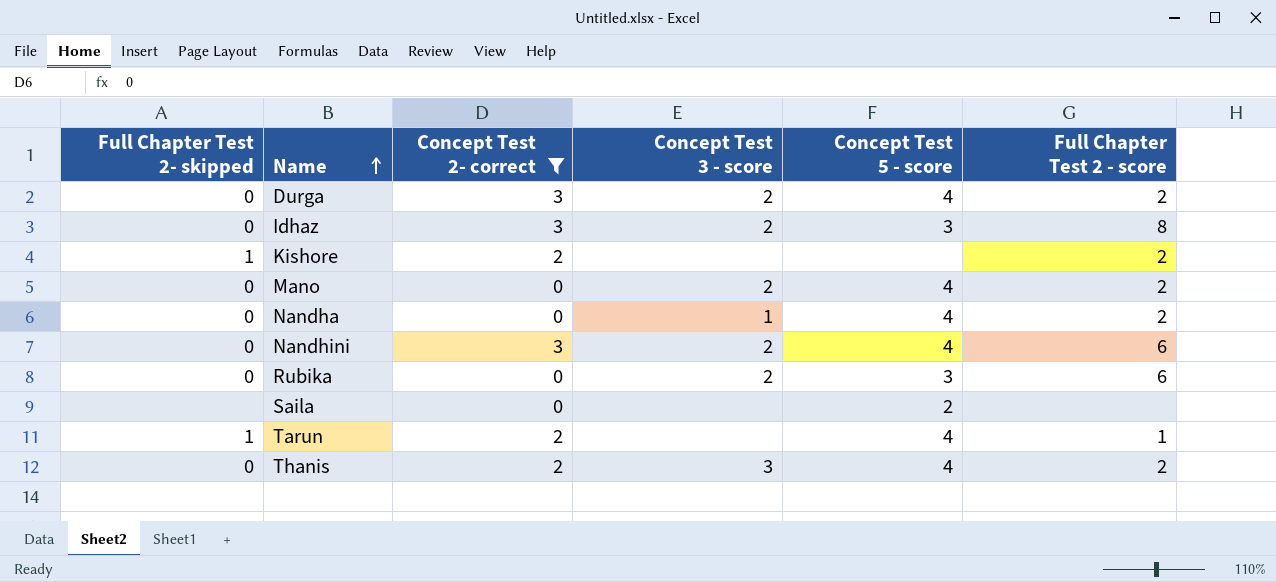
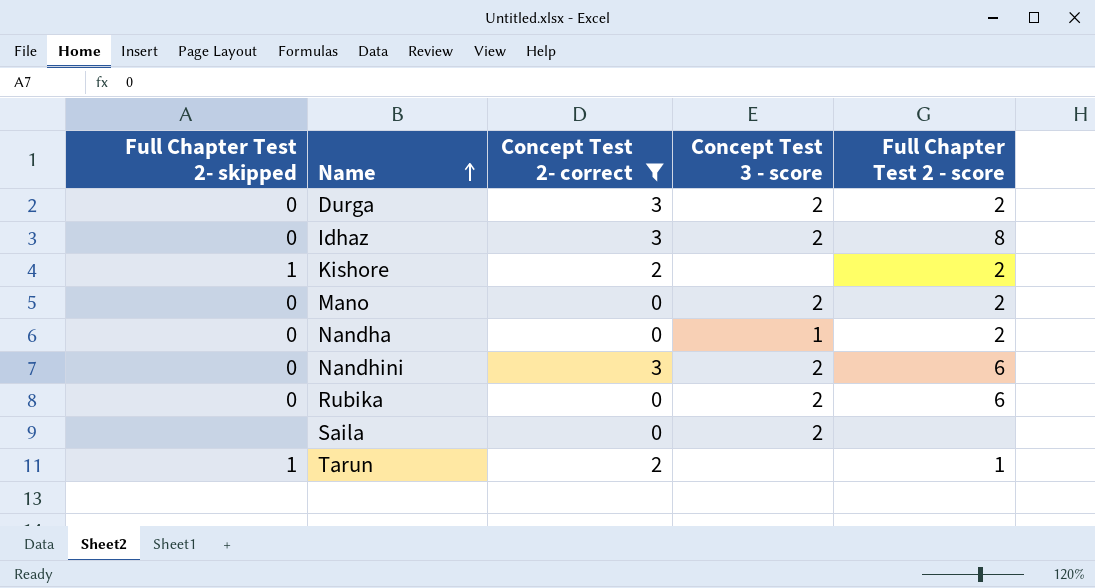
column Concept Test 5 - score | position: 5 -> none
row Thanis: 0 | 2 | 3 | 4 | 2 -> none
Saila | Concept Test 3 - score: none -> 2

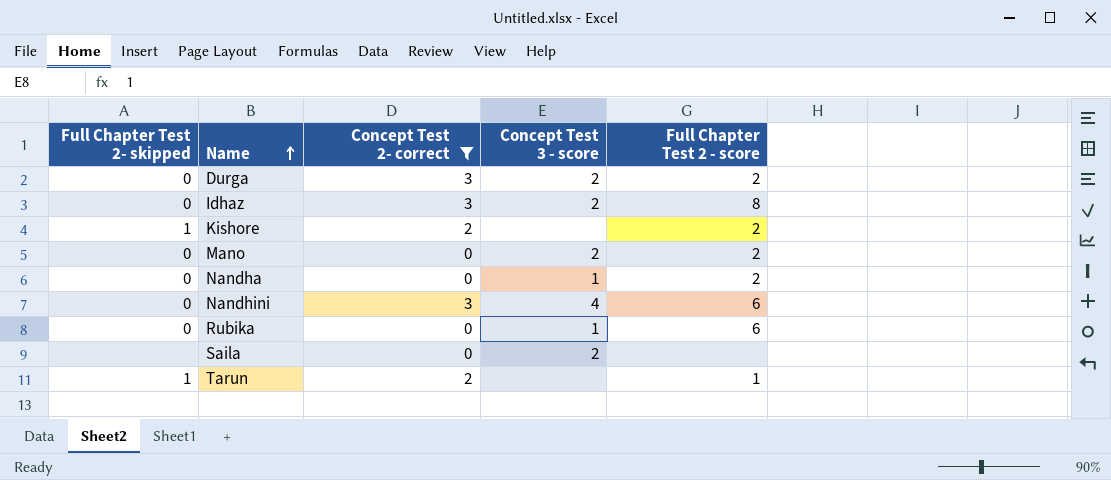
Nandhini | Concept Test 3 - score: 2 -> 4
Rubika | Concept Test 3 - score: 2 -> 1

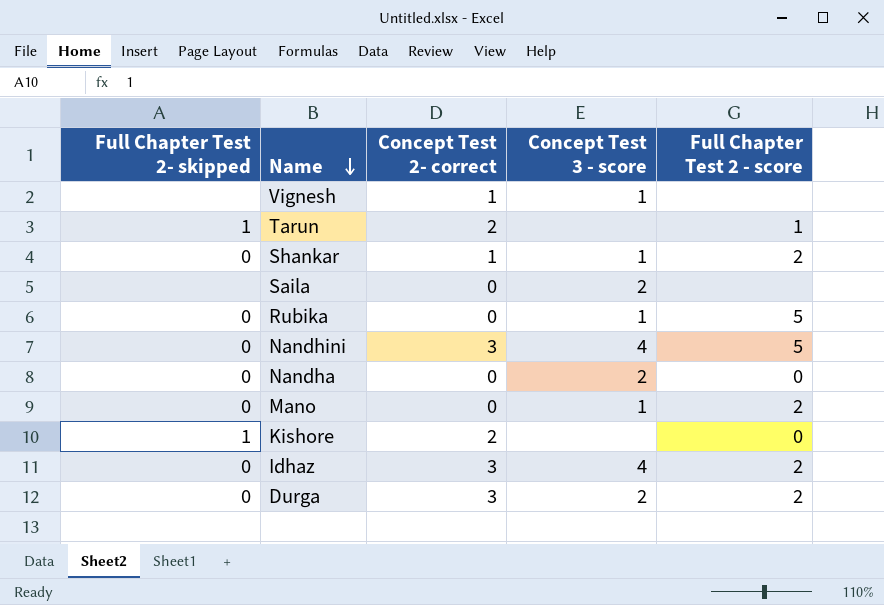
filter: Concept Test 2- correct != 1 -> none
row order: Name ascending -> Name descending
Rubika | Full Chapter Test 2 - score: 6 -> 5
Nandhini | Full Chapter Test 2 - score: 6 -> 5
Nandha | Concept Test 3 - score: 1 -> 2
Nandha | Full Chapter Test 2 - score: 2 -> 0
Mano | Concept Test 3 - score: 2 -> 1
Kishore | Full Chapter Test 2 - score: 2 -> 0
Idhaz | Concept Test 3 - score: 2 -> 4
Idhaz | Full Chapter Test 2 - score: 8 -> 2

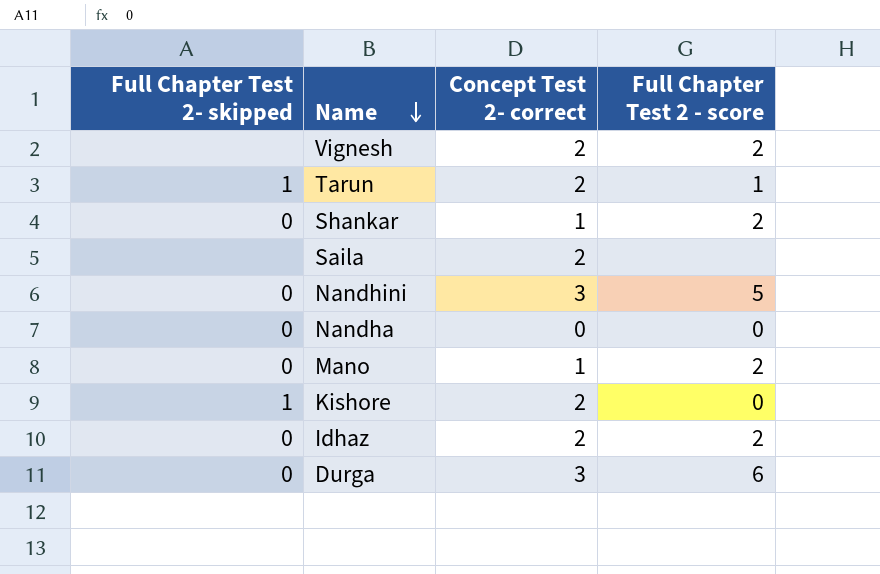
column Concept Test 3 - score | position: 4 -> none
row Rubika: 0 | 0 | 1 | 5 -> none
Vignesh | Concept Test 2- correct: 1 -> 2
Vignesh | Full Chapter Test 2 - score: none -> 2
Saila | Concept Test 2- correct: 0 -> 2
Mano | Concept Test 2- correct: 0 -> 1
Idhaz | Concept Test 2- correct: 3 -> 2
Durga | Full Chapter Test 2 - score: 2 -> 6

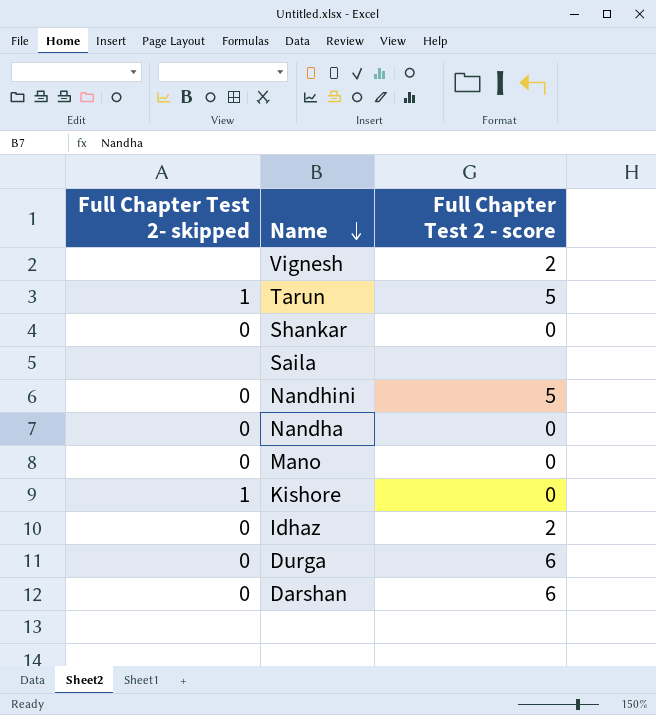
column Concept Test 2- correct | position: 3 -> none
Tarun | Full Chapter Test 2 - score: 1 -> 5
Shankar | Full Chapter Test 2 - score: 2 -> 0
Mano | Full Chapter Test 2 - score: 2 -> 0
row Darshan: none -> 0 | 6

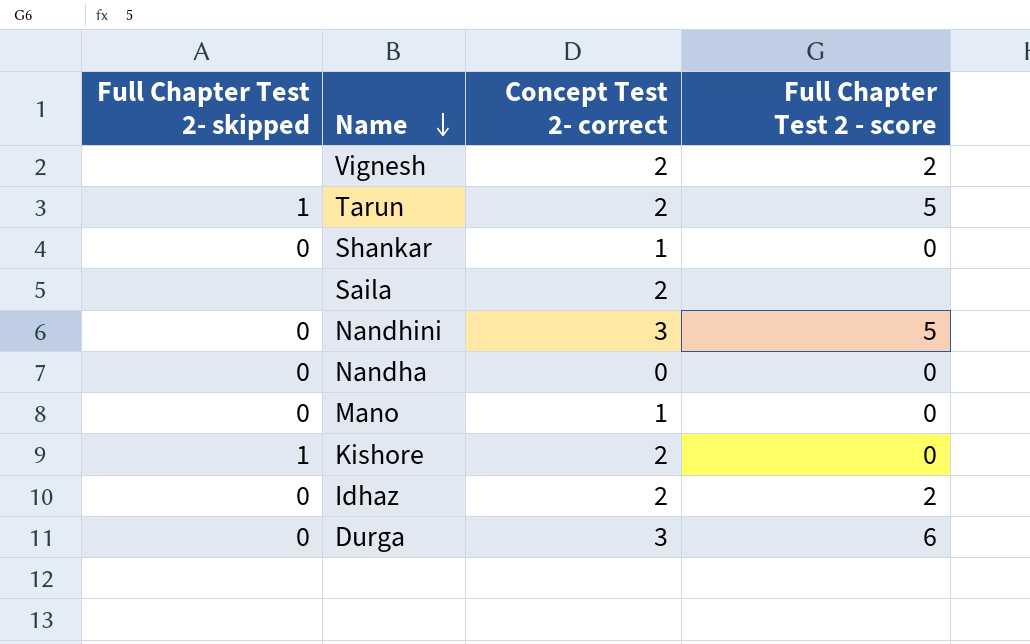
column Concept Test 2- correct | position: none -> 3
row Darshan: 0 | 6 -> none

